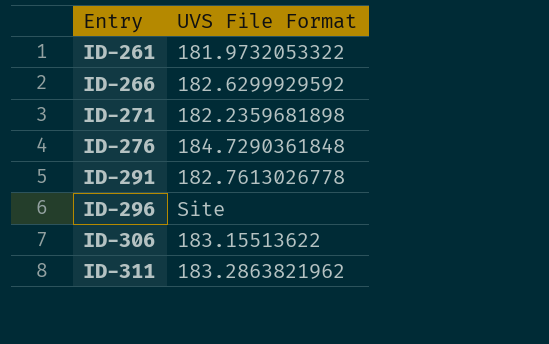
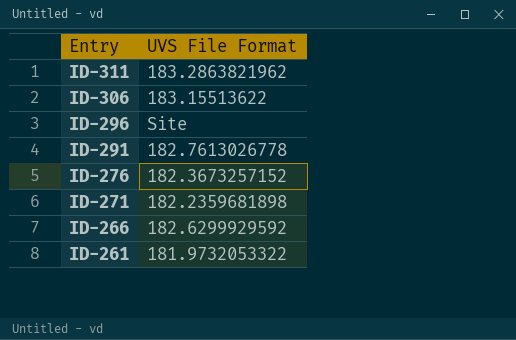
row order: Entry ascending -> Entry descending
ID-276 | UVS File Format: 184.7290361848 -> 182.3673257152

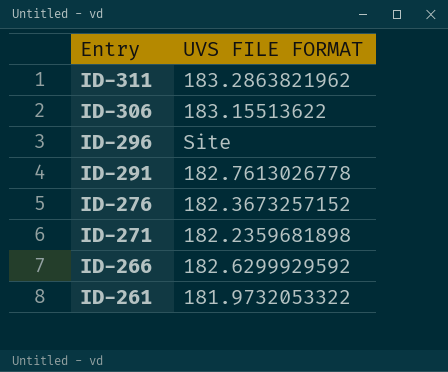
column name: UVS File Format -> UVS FILE FORMAT

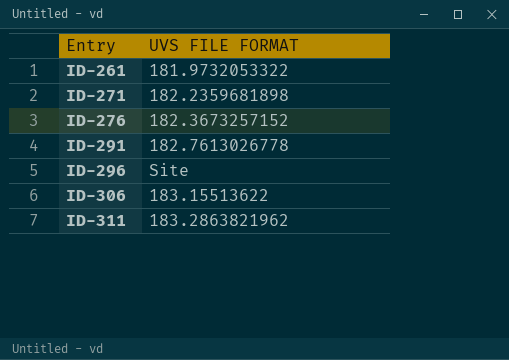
row order: Entry descending -> Entry ascending
row ID-266: 182.6299929592 -> none

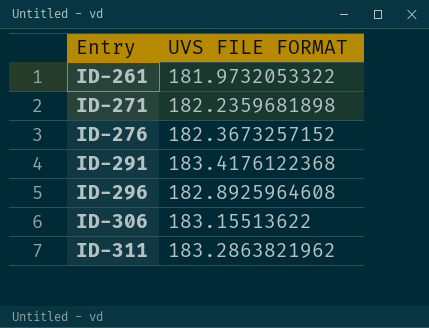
ID-291 | UVS FILE FORMAT: 182.7613026778 -> 183.4176122368
ID-296 | UVS FILE FORMAT: Site -> 182.8925964608

